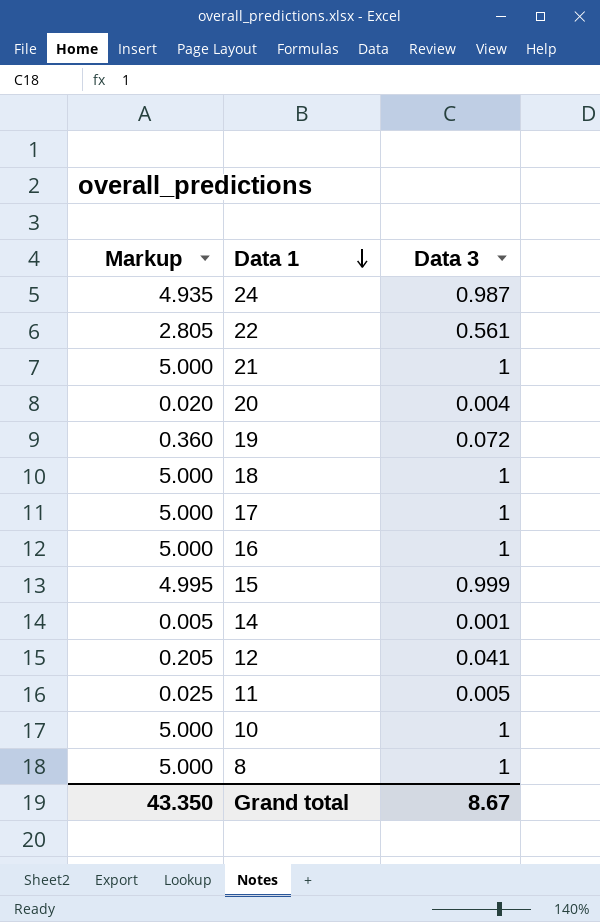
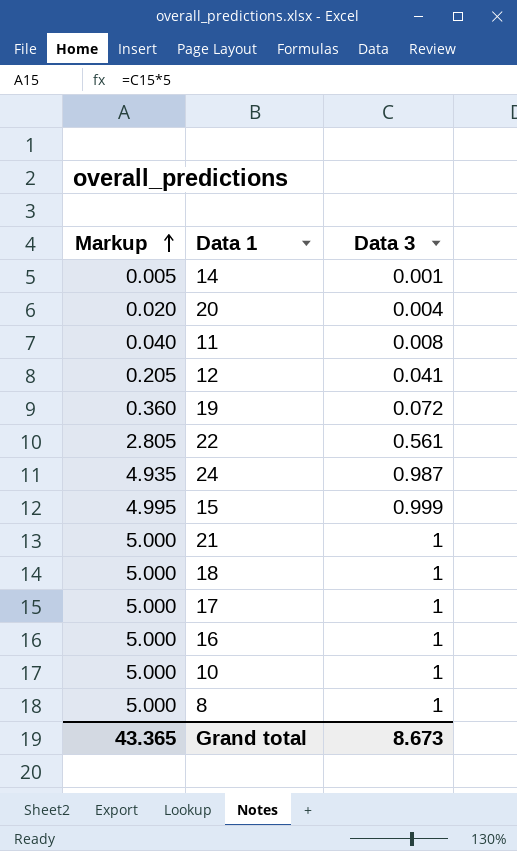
row order: Data 1 descending -> Markup ascending
11 | Markup: 0.025 -> 0.040
11 | Data 3: 0.005 -> 0.008
Grand total | Markup: 43.350 -> 43.365
Grand total | Data 3: 8.67 -> 8.673

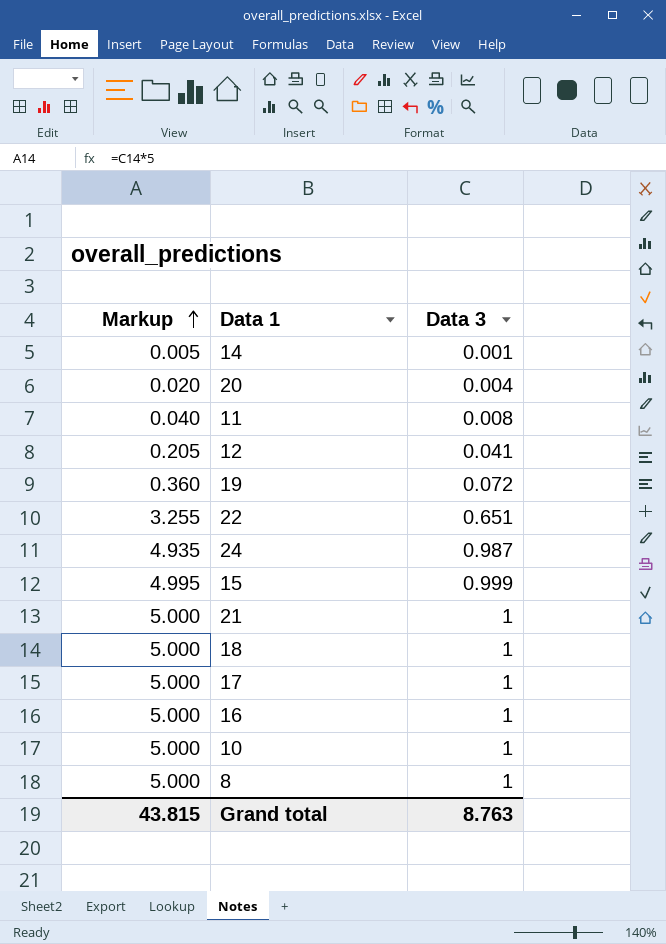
22 | Markup: 2.805 -> 3.255
22 | Data 3: 0.561 -> 0.651
Grand total | Markup: 43.365 -> 43.815
Grand total | Data 3: 8.673 -> 8.763

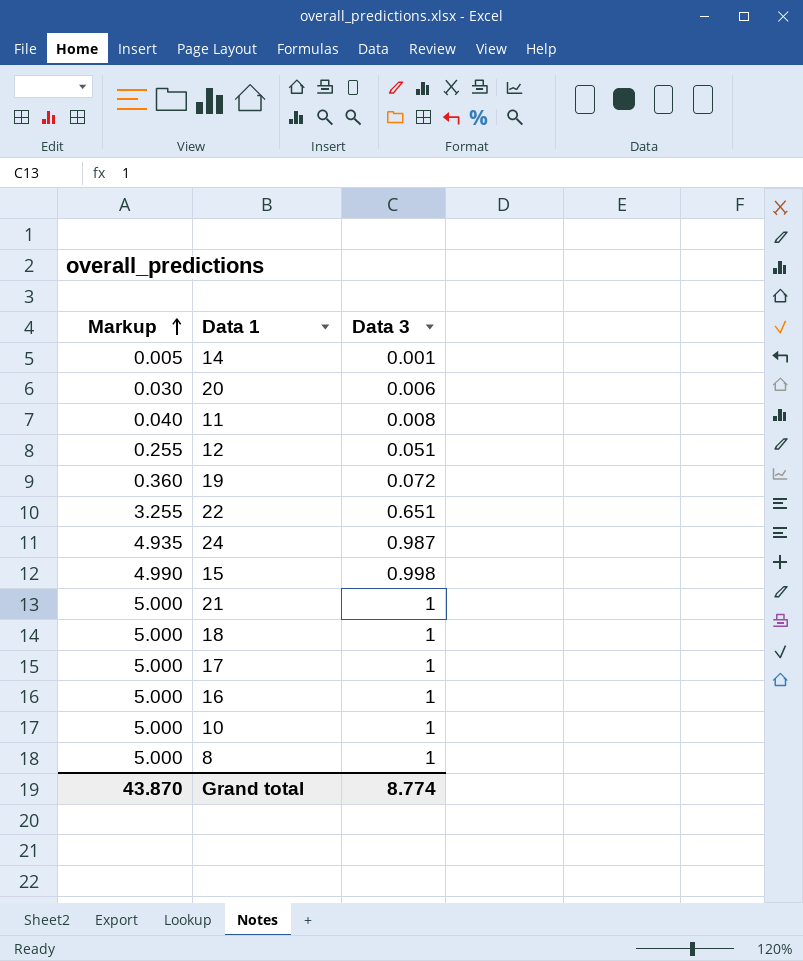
20 | Markup: 0.020 -> 0.030
20 | Data 3: 0.004 -> 0.006
12 | Markup: 0.205 -> 0.255
12 | Data 3: 0.041 -> 0.051
15 | Markup: 4.995 -> 4.990
15 | Data 3: 0.999 -> 0.998
Grand total | Markup: 43.815 -> 43.870
Grand total | Data 3: 8.763 -> 8.774

